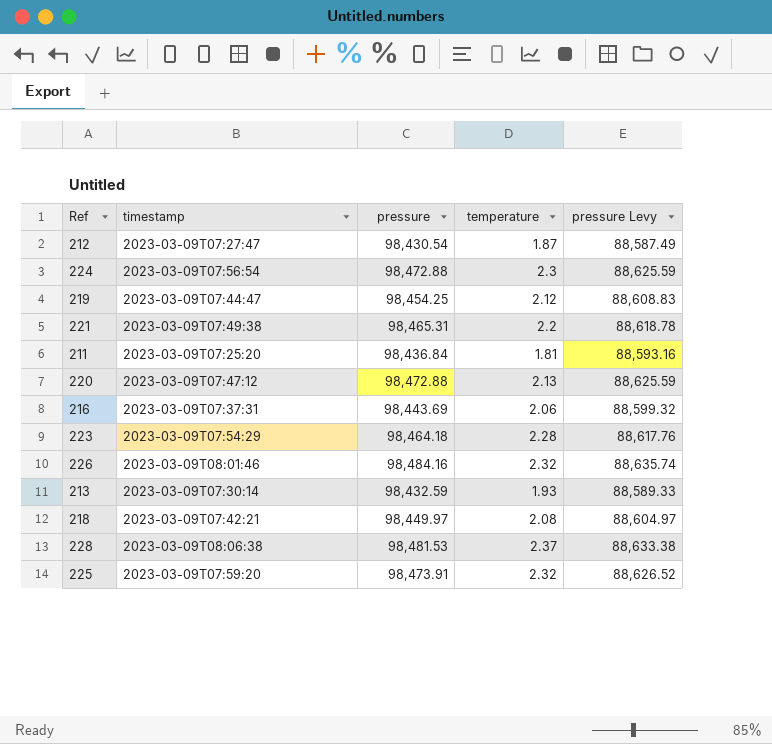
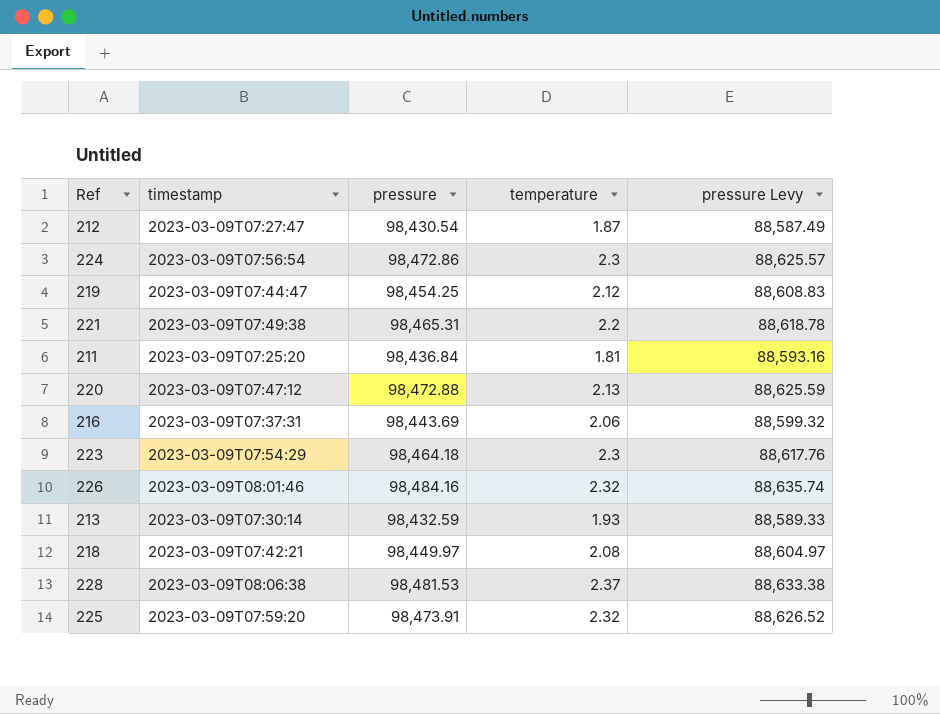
224 | pressure: 98,472.88 -> 98,472.86
224 | pressure Levy: 88,625.59 -> 88,625.57
223 | temperature: 2.28 -> 2.3

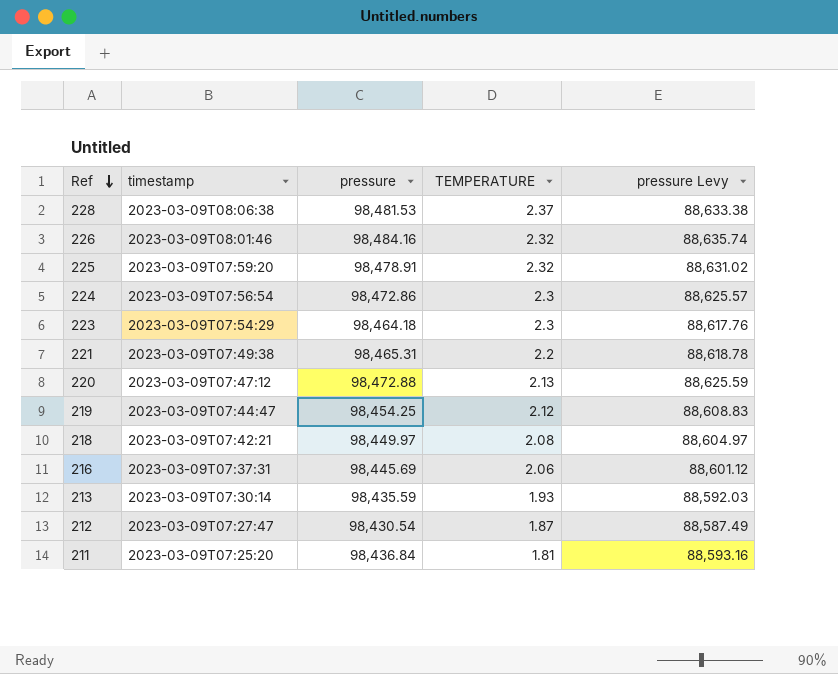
row order: none -> Ref descending
column name: temperature -> TEMPERATURE
225 | pressure: 98,473.91 -> 98,478.91
225 | pressure Levy: 88,626.52 -> 88,631.02
216 | pressure: 98,443.69 -> 98,445.69
216 | pressure Levy: 88,599.32 -> 88,601.12
213 | pressure: 98,432.59 -> 98,435.59
213 | pressure Levy: 88,589.33 -> 88,592.03

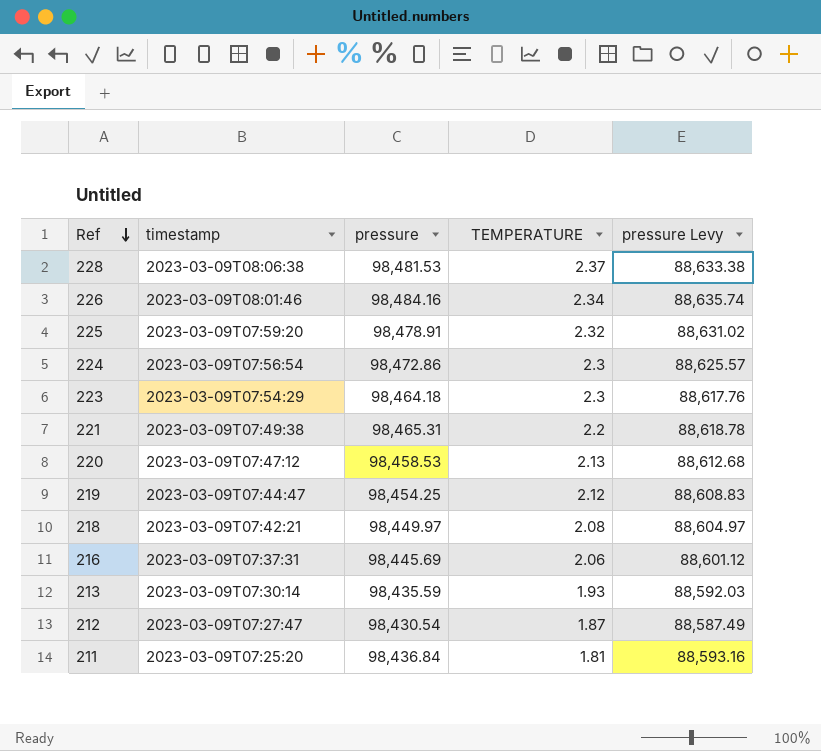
226 | TEMPERATURE: 2.32 -> 2.34
220 | pressure: 98,472.88 -> 98,458.53
220 | pressure Levy: 88,625.59 -> 88,612.68

